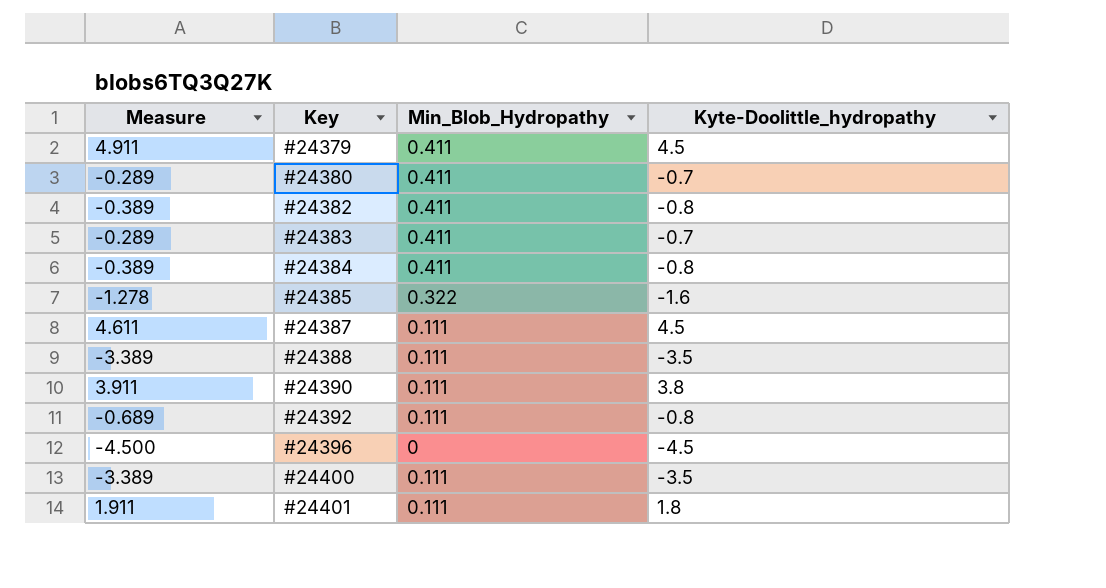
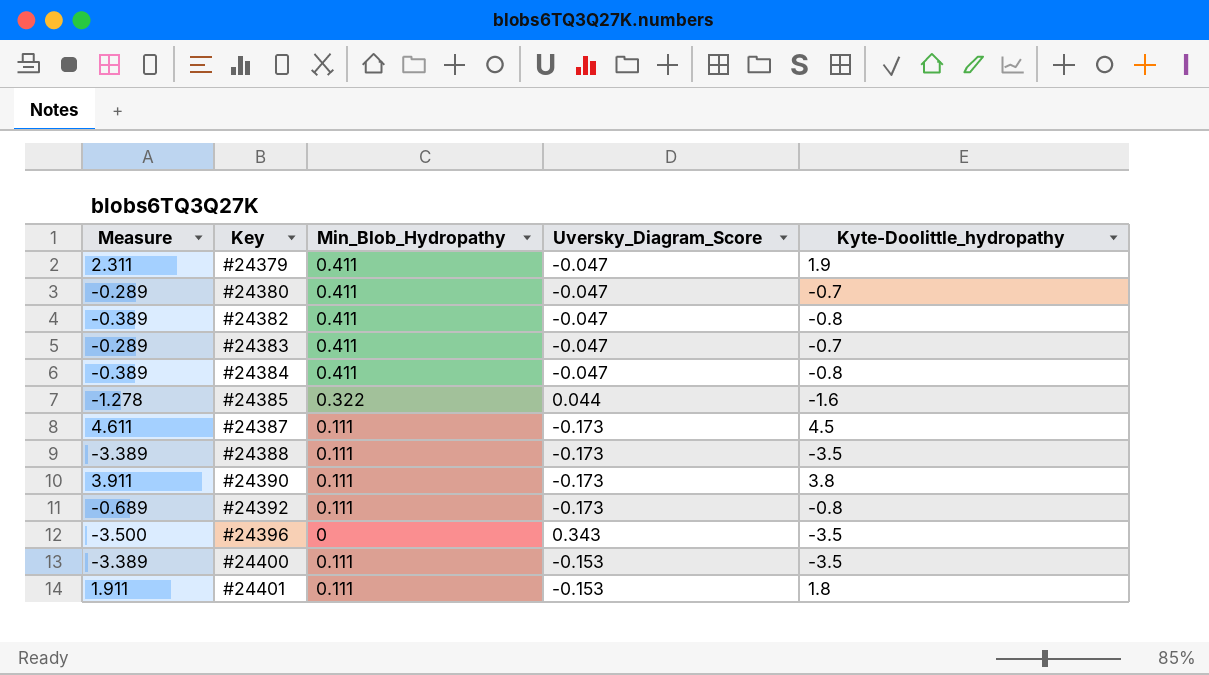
column Uversky_Diagram_Score | position: none -> 4
#24379 | Measure: 4.911 -> 2.311
#24379 | Kyte-Doolittle_hydropathy: 4.5 -> 1.9
#24396 | Measure: -4.500 -> -3.500
#24396 | Kyte-Doolittle_hydropathy: -4.5 -> -3.5

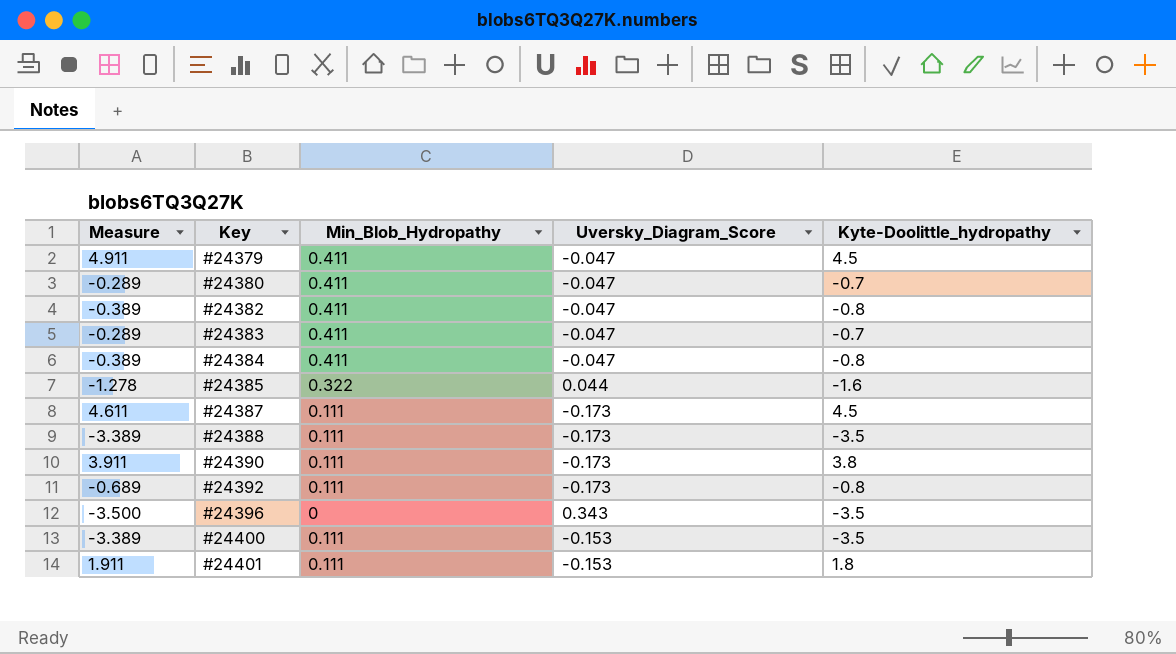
#24379 | Measure: 2.311 -> 4.911
#24379 | Kyte-Doolittle_hydropathy: 1.9 -> 4.5

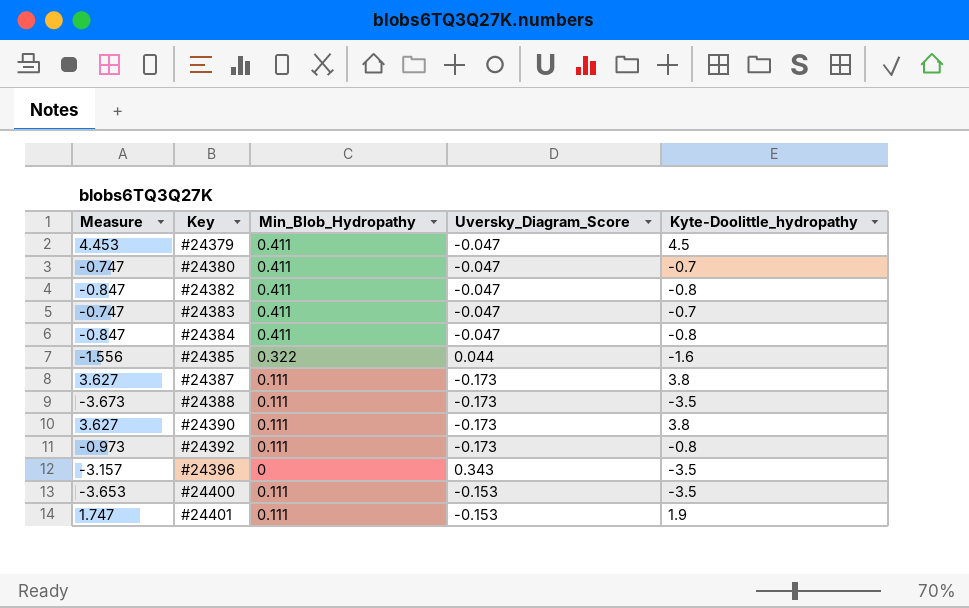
column Measure | formula: [Min_Blob_Hydropathy] + [Kyte-Doolittle_hydropathy] -> [Uversky_Diagram_Score] + [Kyte-Doolittle_hydropathy]
#24387 | Kyte-Doolittle_hydropathy: 4.5 -> 3.8
#24401 | Kyte-Doolittle_hydropathy: 1.8 -> 1.9

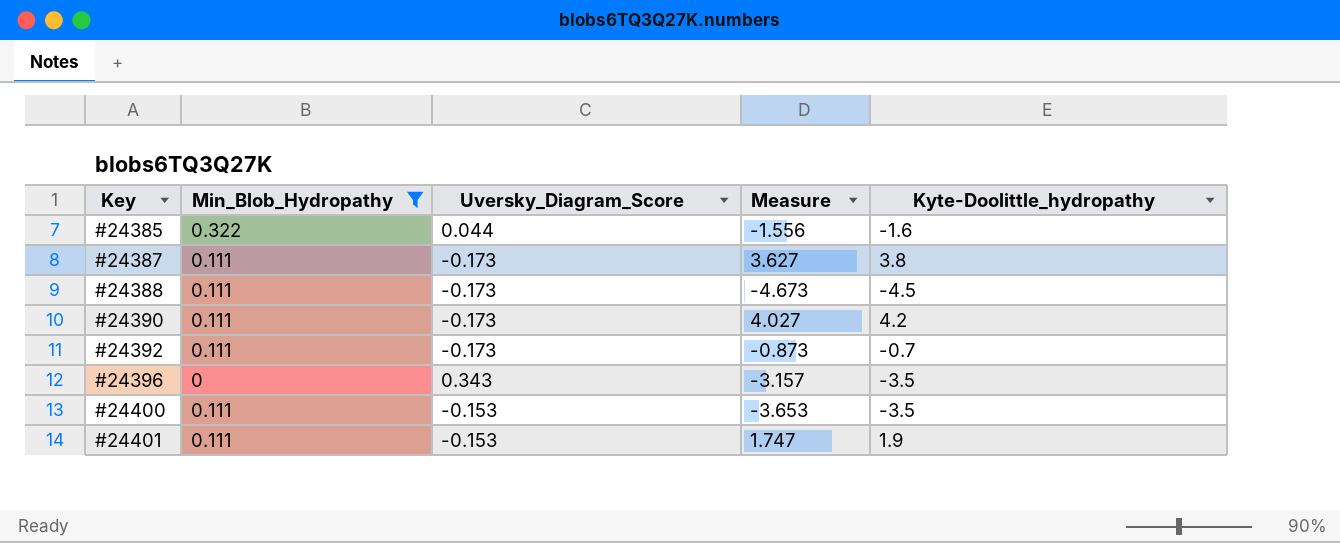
filter: none -> Min_Blob_Hydropathy != 0.411
column Measure | position: 1 -> 4
#24388 | Measure: -3.673 -> -4.673
#24388 | Kyte-Doolittle_hydropathy: -3.5 -> -4.5
#24390 | Measure: 3.627 -> 4.027
#24390 | Kyte-Doolittle_hydropathy: 3.8 -> 4.2
#24392 | Measure: -0.973 -> -0.873
#24392 | Kyte-Doolittle_hydropathy: -0.8 -> -0.7

